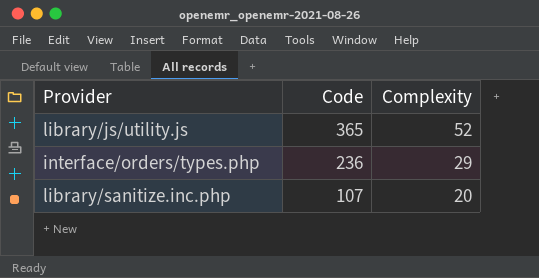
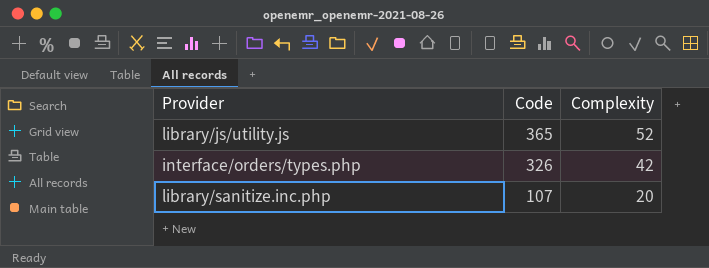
interface/orders/types.php | Code: 236 -> 326
interface/orders/types.php | Complexity: 29 -> 42

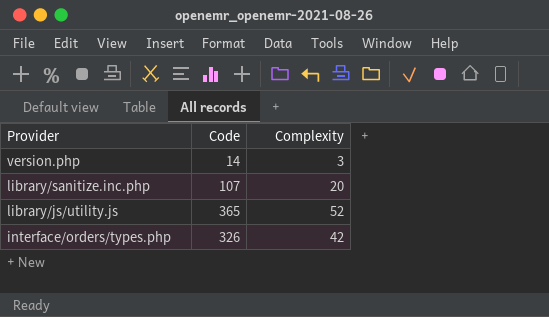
row order: Code descending -> Provider descending
row version.php: none -> 14 | 3

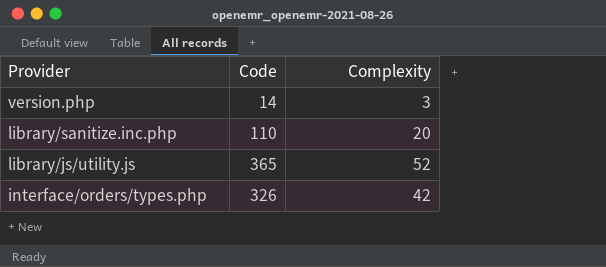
library/sanitize.inc.php | Code: 107 -> 110

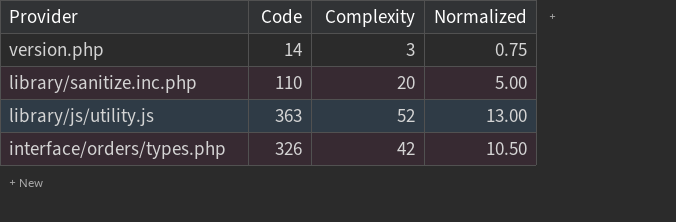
column Normalized | formula: none -> [Complexity] * 0.25
library/js/utility.js | Code: 365 -> 363

